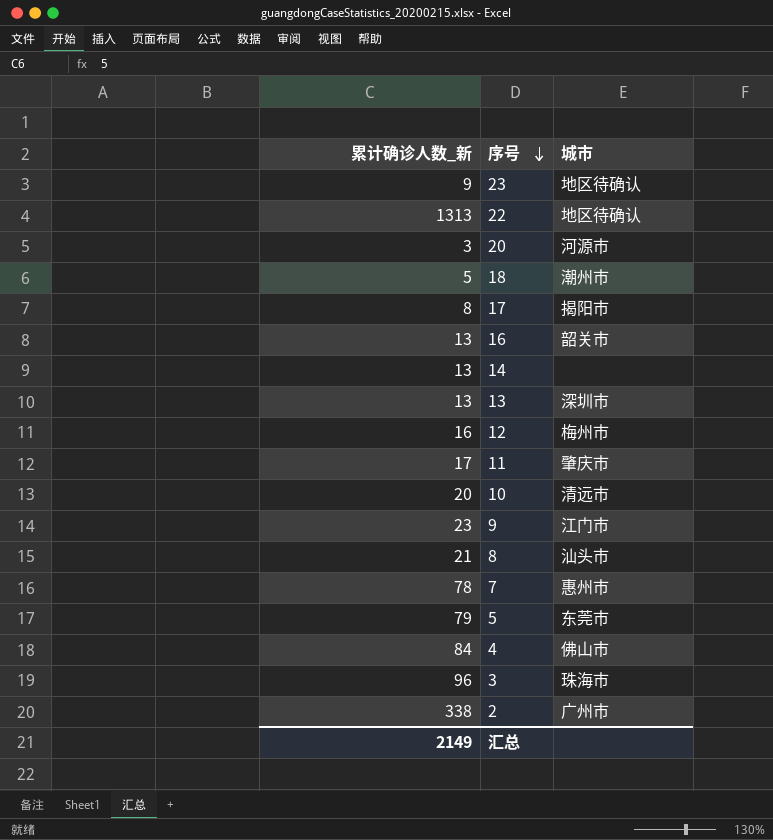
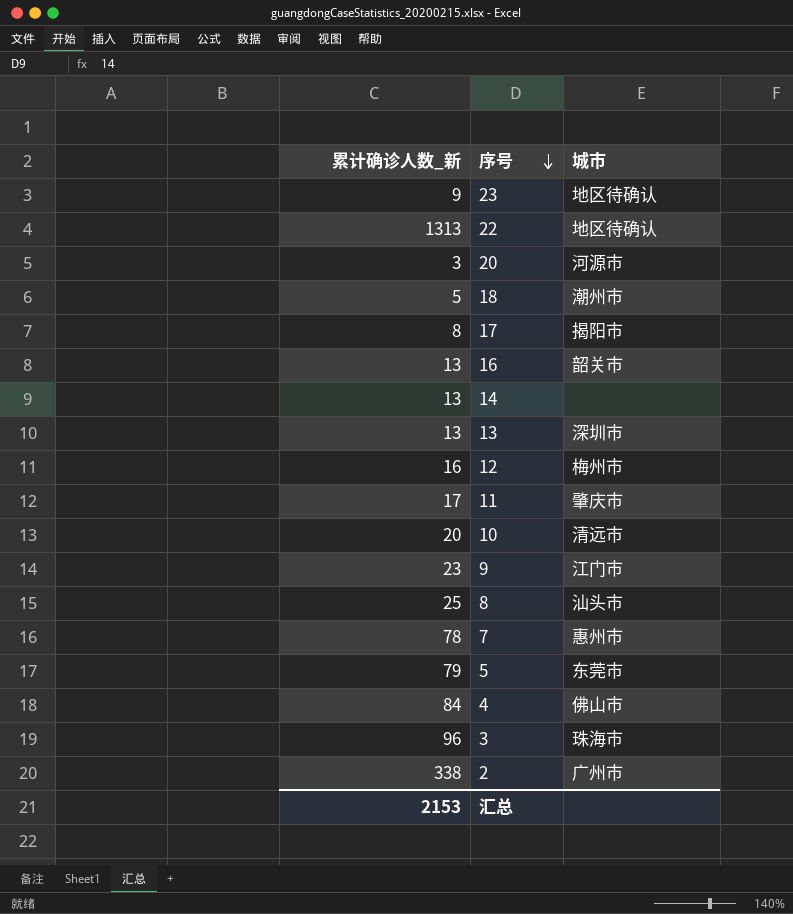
8 | 累计确诊人数_新: 21 -> 25
汇总 | 累计确诊人数_新: 2149 -> 2153

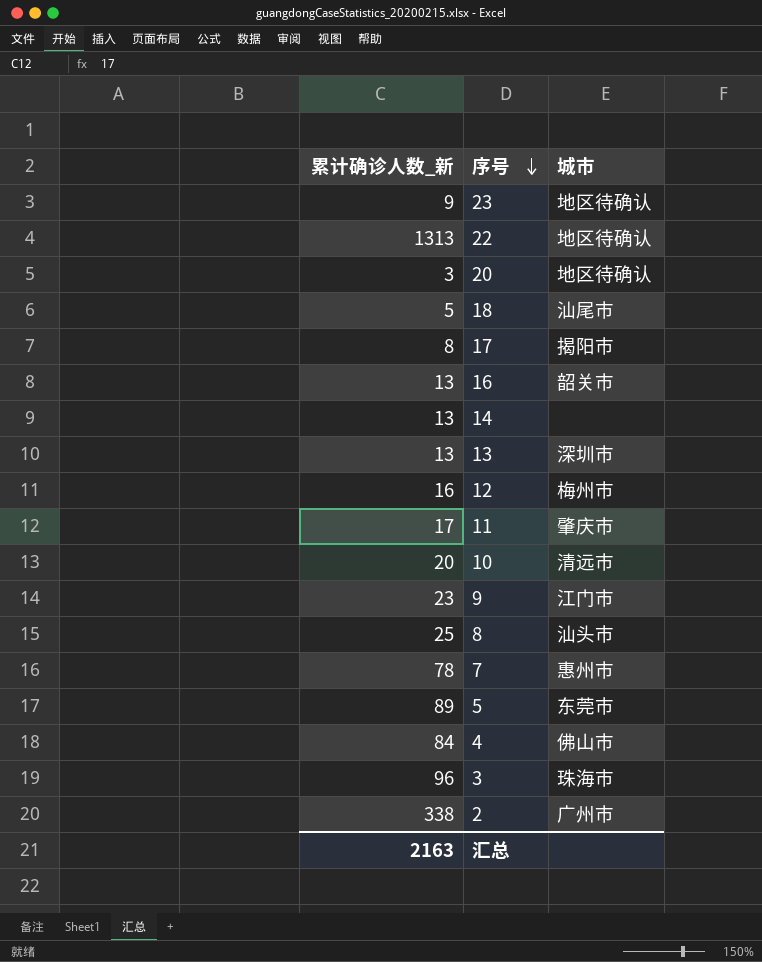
20 | 城市: 河源市 -> 地区待确认
18 | 城市: 潮州市 -> 汕尾市
5 | 累计确诊人数_新: 79 -> 89
汇总 | 累计确诊人数_新: 2153 -> 2163

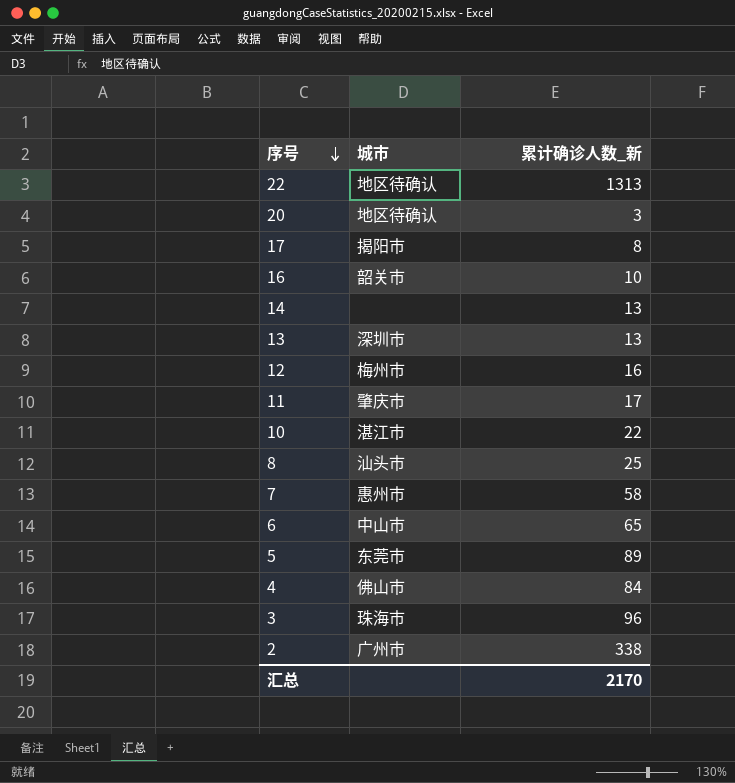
column 累计确诊人数_新 | position: 1 -> 3
row 23: 9 | 地区待确认 -> none
row 18: 5 | 汕尾市 -> none
row 9: 23 | 江门市 -> none
16 | 累计确诊人数_新: 13 -> 10
10 | 城市: 清远市 -> 湛江市
10 | 累计确诊人数_新: 20 -> 22
7 | 累计确诊人数_新: 78 -> 58
row 6: none -> 中山市 | 65
汇总 | 累计确诊人数_新: 2163 -> 2170

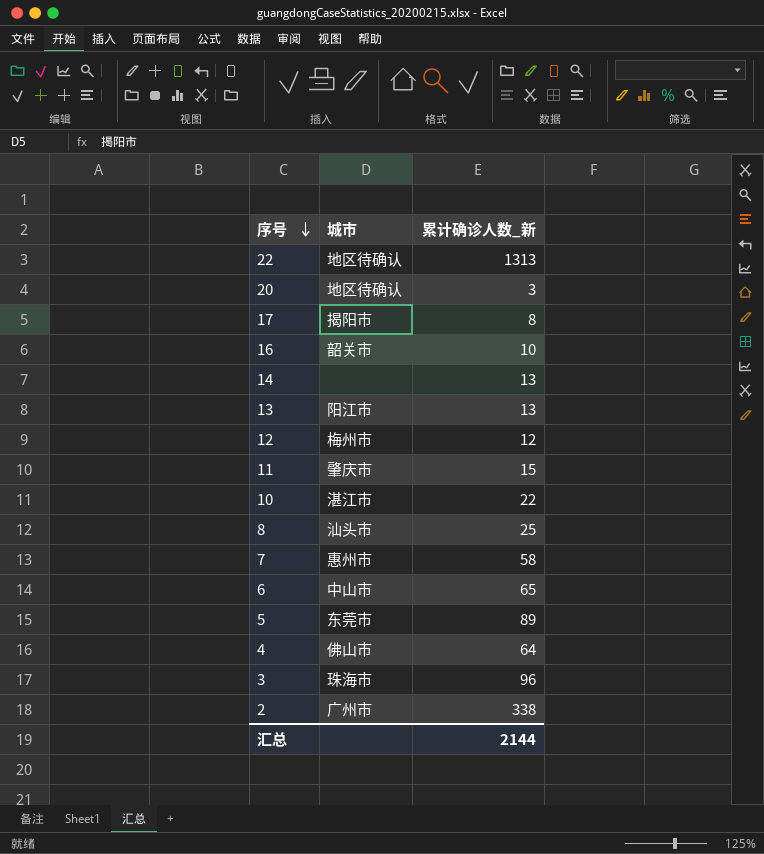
13 | 城市: 深圳市 -> 阳江市
12 | 累计确诊人数_新: 16 -> 12
11 | 累计确诊人数_新: 17 -> 15
4 | 累计确诊人数_新: 84 -> 64
汇总 | 累计确诊人数_新: 2170 -> 2144

